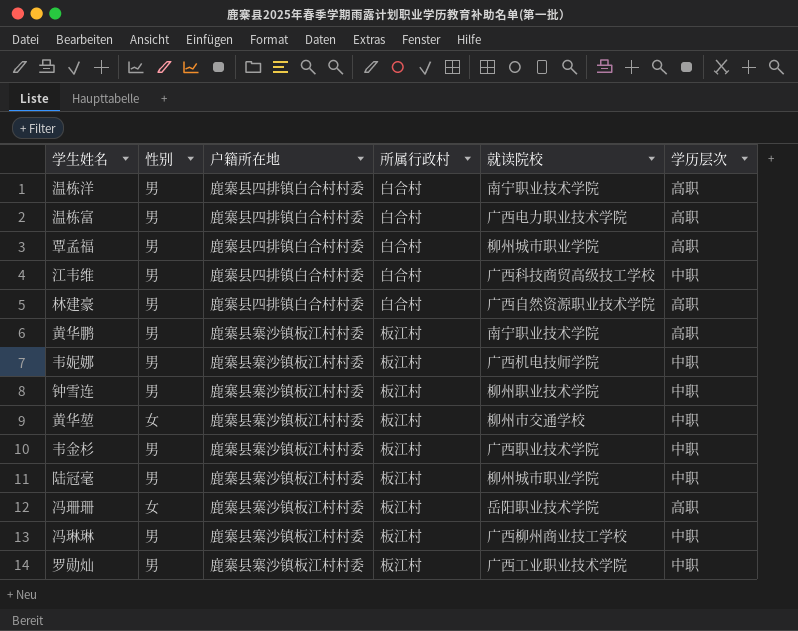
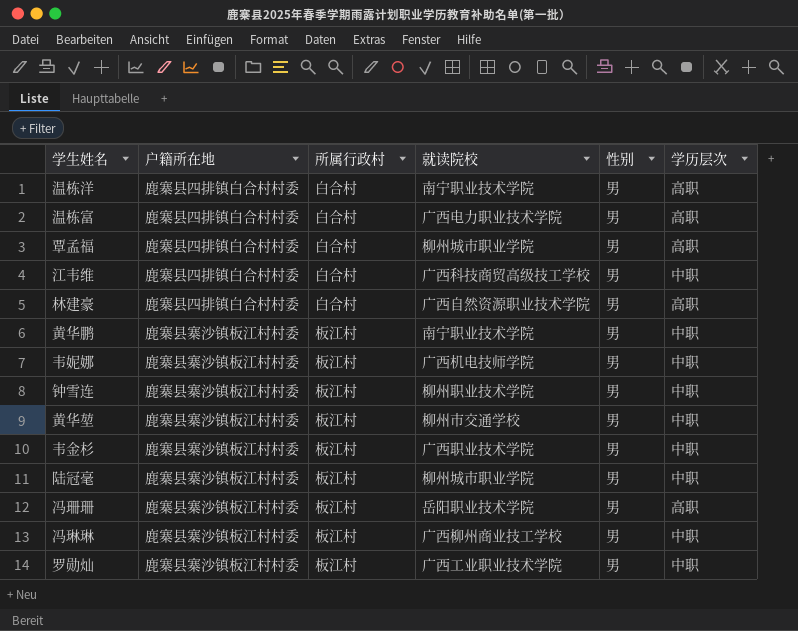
column 性别 | position: 2 -> 5
黄华鹏 | 学历层次: 高职 -> 中职
黄华堃 | 性别: 女 -> 男
冯珊珊 | 性别: 女 -> 男

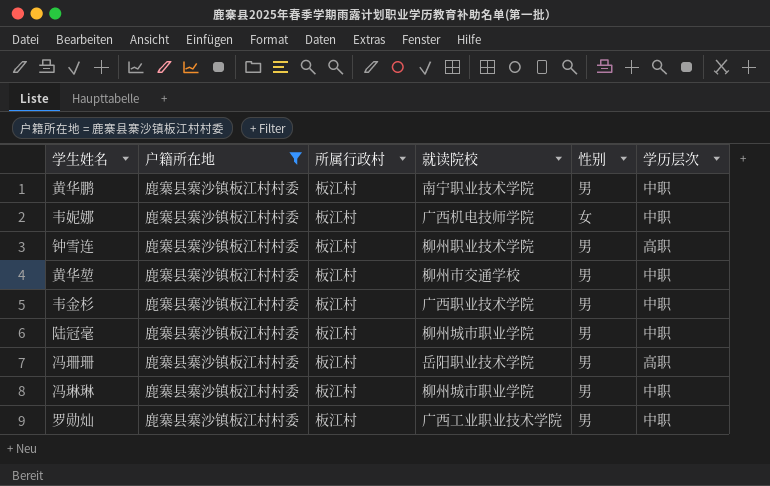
filter: none -> 户籍所在地 = 鹿寨县寨沙镇板江村村委
韦妮娜 | 性别: 男 -> 女
钟雪连 | 学历层次: 中职 -> 高职
冯琳琳 | 就读院校: 广西柳州商业技工学校 -> 柳州城市职业学院

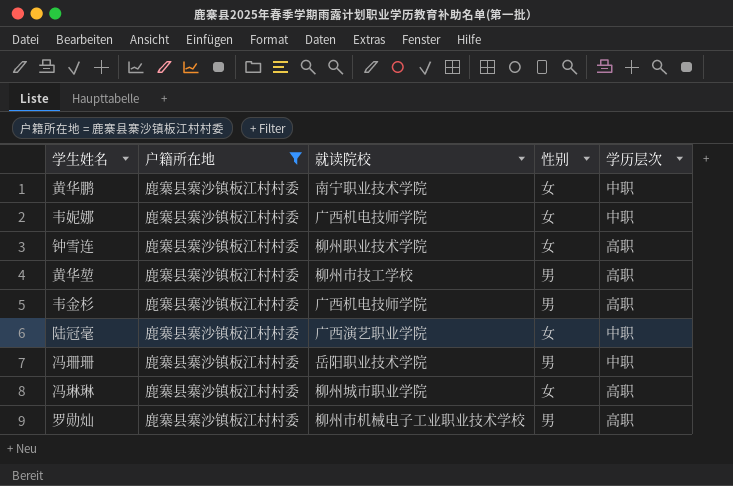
column 所属行政村 | position: 3 -> none
黄华鹏 | 性别: 男 -> 女
钟雪连 | 性别: 男 -> 女
黄华堃 | 就读院校: 柳州市交通学校 -> 柳州市技工学校
黄华堃 | 学历层次: 中职 -> 高职
韦金杉 | 就读院校: 广西职业技术学院 -> 广西机电技师学院
韦金杉 | 学历层次: 中职 -> 高职
陆冠毫 | 就读院校: 柳州城市职业学院 -> 广西演艺职业学院
陆冠毫 | 性别: 男 -> 女
冯珊珊 | 学历层次: 高职 -> 中职
冯琳琳 | 性别: 男 -> 女
冯琳琳 | 学历层次: 中职 -> 高职
罗勋灿 | 就读院校: 广西工业职业技术学院 -> 柳州市机械电子工业职业技术学校
罗勋灿 | 学历层次: 中职 -> 高职

